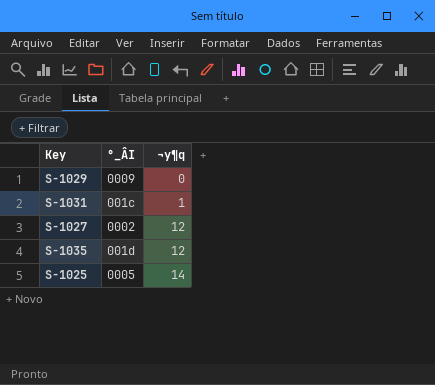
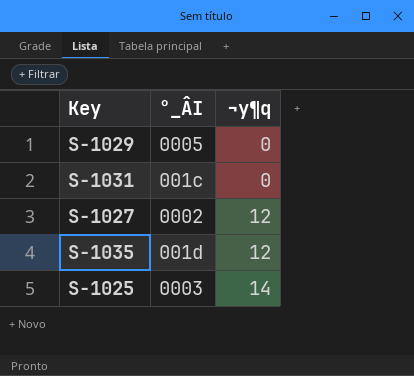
S-1029 | °_ÂI: 0009 -> 0005
S-1031 | ¬y¶q: 1 -> 0
S-1025 | °_ÂI: 0005 -> 0003

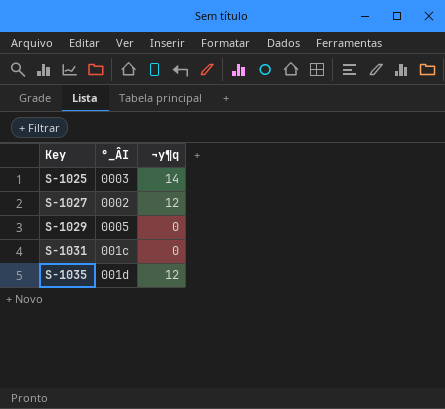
row order: ¬y¶q ascending -> Key ascending

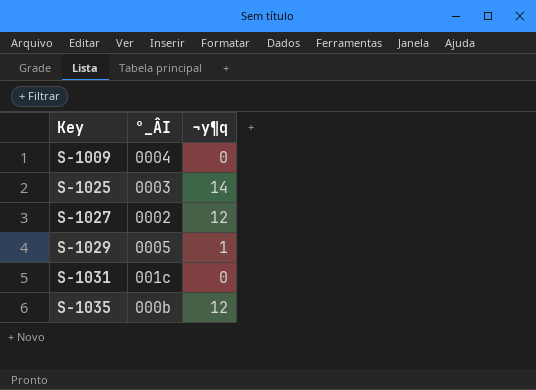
row S-1009: none -> 0004 | 0
S-1029 | ¬y¶q: 0 -> 1
S-1035 | °_ÂI: 001d -> 000b

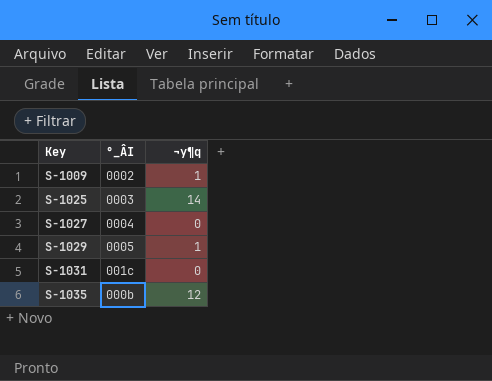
S-1009 | °_ÂI: 0004 -> 0002
S-1009 | ¬y¶q: 0 -> 1
S-1027 | °_ÂI: 0002 -> 0004
S-1027 | ¬y¶q: 12 -> 0

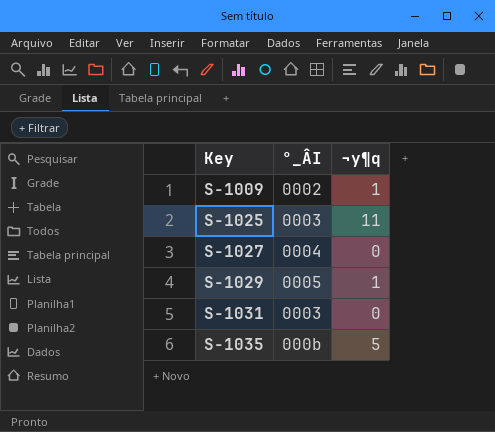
S-1025 | ¬y¶q: 14 -> 11
S-1031 | °_ÂI: 001c -> 0003
S-1035 | ¬y¶q: 12 -> 5

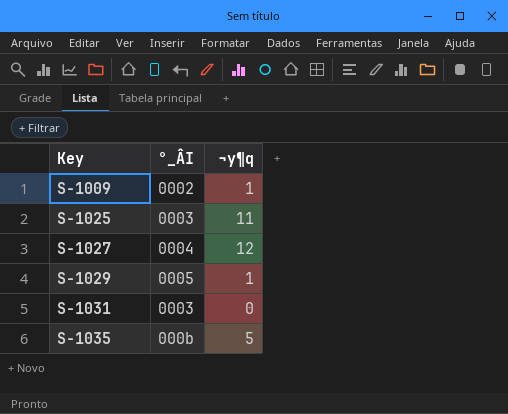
S-1027 | ¬y¶q: 0 -> 12

